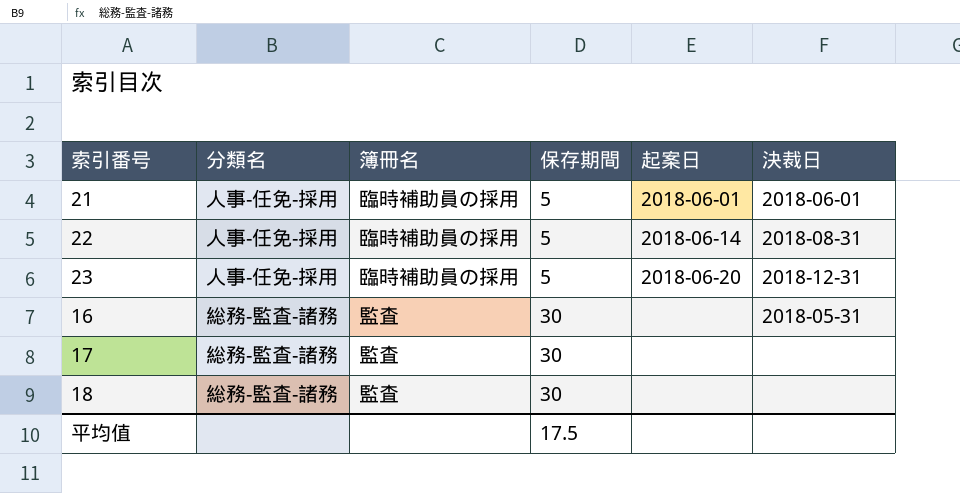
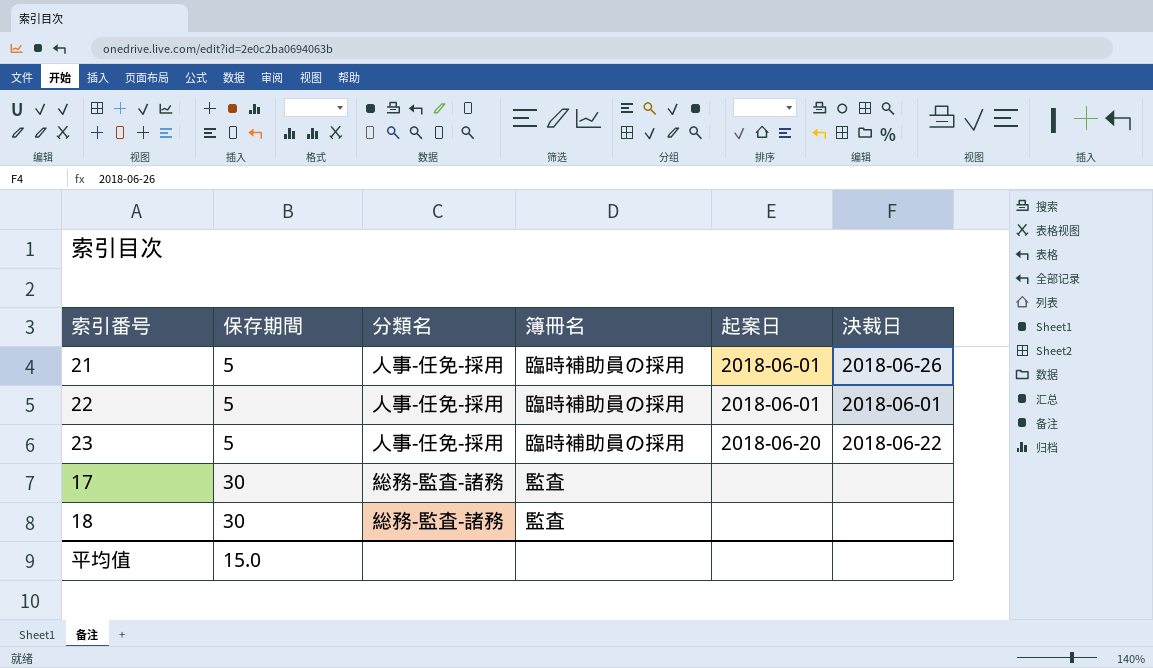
column 保存期間 | position: 4 -> 2
row 16: 総務-監査-諸務 | 監査 | 30 | none | 2018-05-31 -> none
21 | 決裁日: 2018-06-01 -> 2018-06-26
22 | 起案日: 2018-06-14 -> 2018-06-01
22 | 決裁日: 2018-08-31 -> 2018-06-01
23 | 決裁日: 2018-12-31 -> 2018-06-22
平均值 | 保存期間: 17.5 -> 15.0

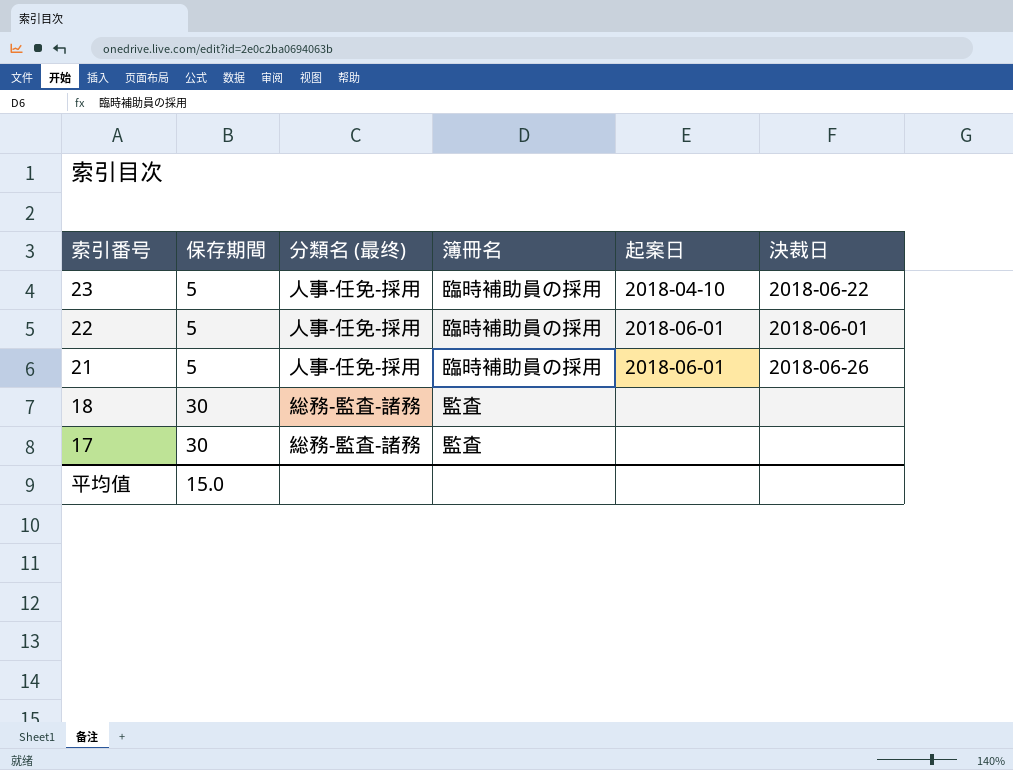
row order: 保存期間 ascending -> 索引番号 descending
column name: 分類名 -> 分類名 (最终)
23 | 起案日: 2018-06-20 -> 2018-04-10

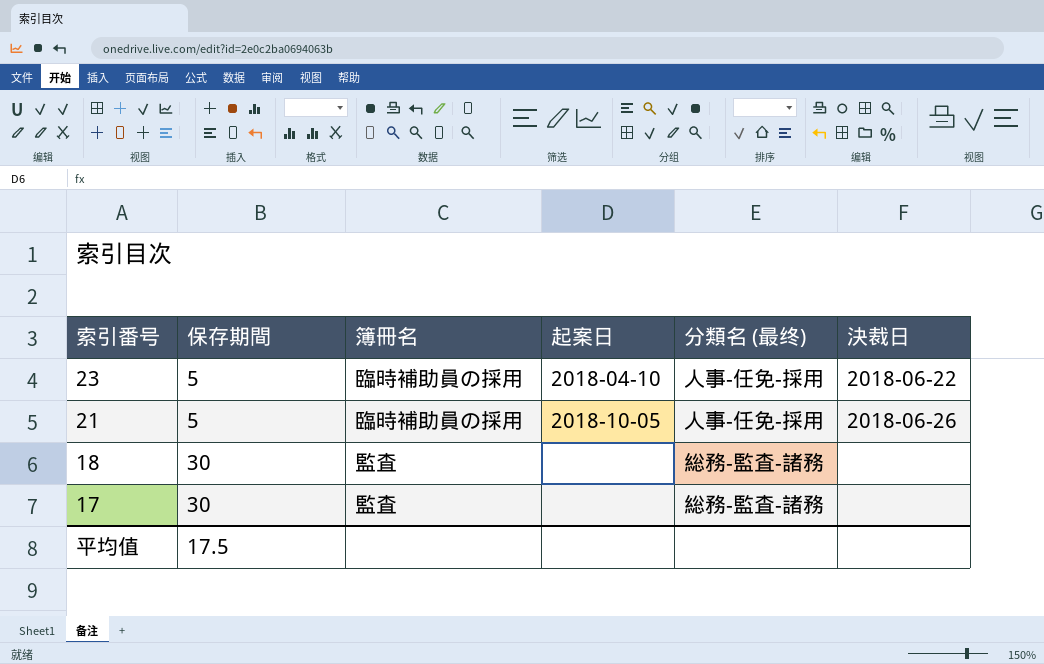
column 分類名 (最终) | position: 3 -> 5
row 22: 5 | 人事-任免-採用 | 臨時補助員の採用 | 2018-06-01 | 2018-06-01 -> none
21 | 起案日: 2018-06-01 -> 2018-10-05
平均值 | 保存期間: 15.0 -> 17.5

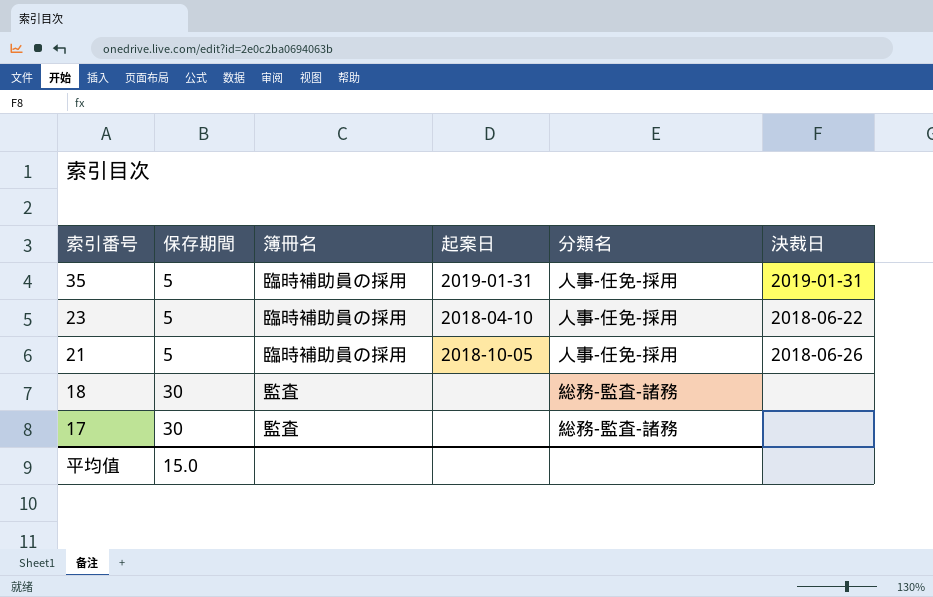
column name: 分類名 (最终) -> 分類名
row 35: none -> 5 | 臨時補助員の採用 | 2019-01-31 | 人事-任免-採用 | 2019-01-31
平均值 | 保存期間: 17.5 -> 15.0

